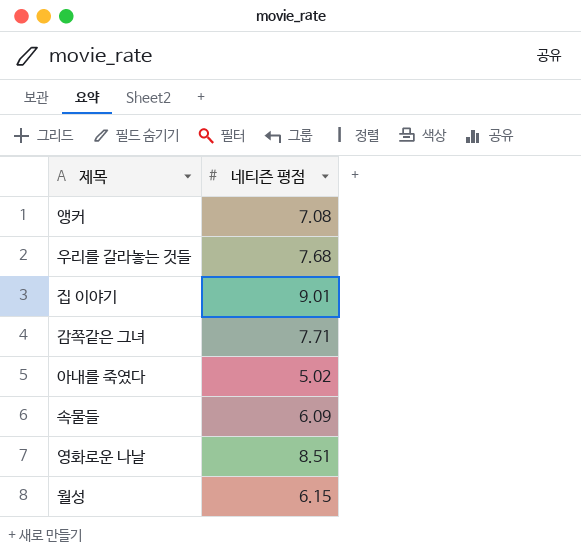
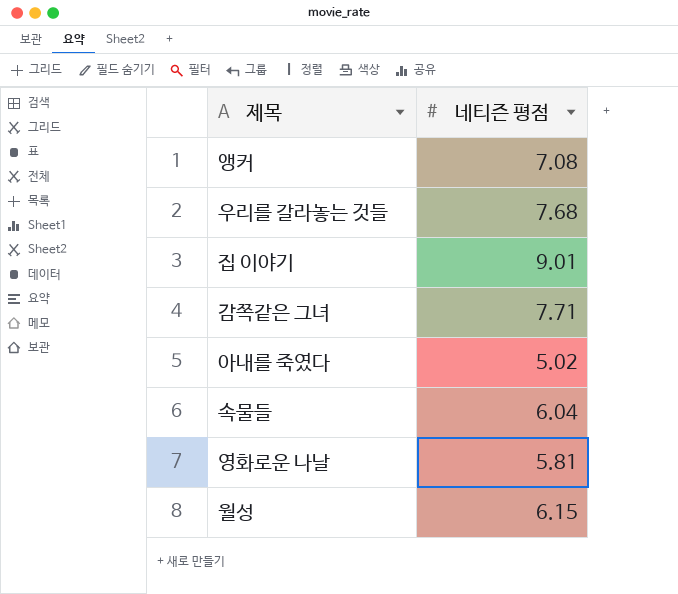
속물들 | 네티즌 평점: 6.09 -> 6.04
영화로운 나날 | 네티즌 평점: 8.51 -> 5.81

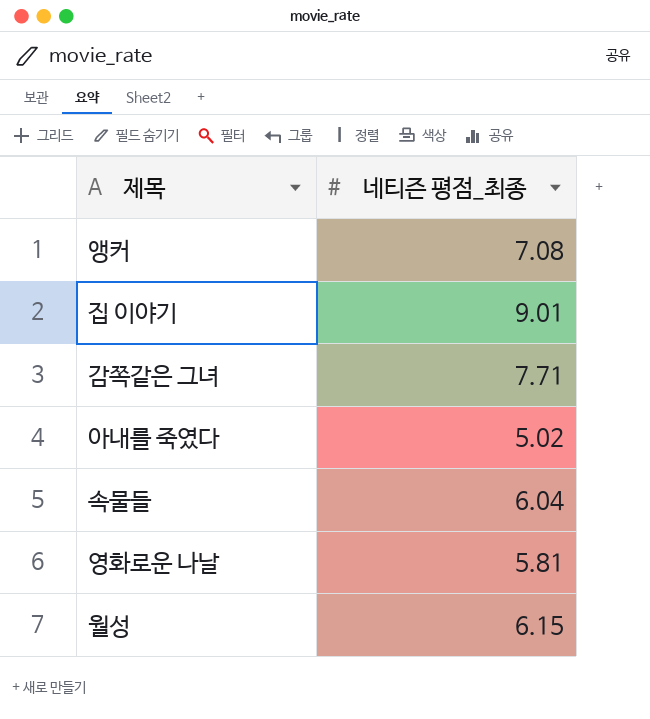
column name: 네티즌 평점 -> 네티즌 평점_최종
row 우리를 갈라놓는 것들: 7.68 -> none

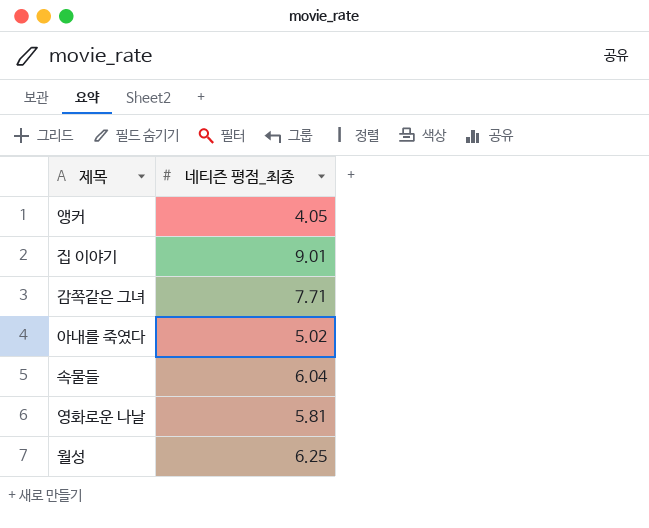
앵커 | 네티즌 평점_최종: 7.08 -> 4.05
월성 | 네티즌 평점_최종: 6.15 -> 6.25

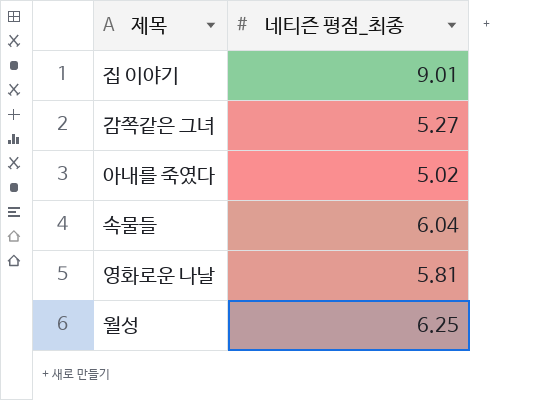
row 앵커: 4.05 -> none
감쪽같은 그녀 | 네티즌 평점_최종: 7.71 -> 5.27

